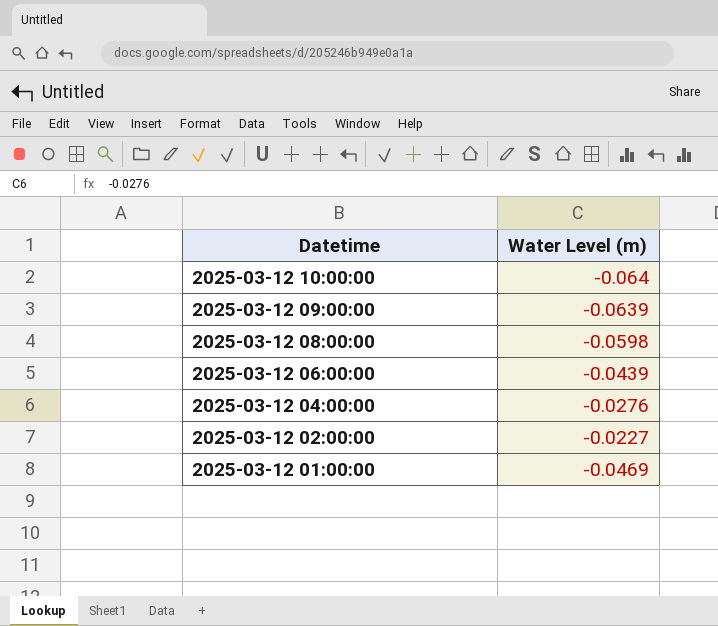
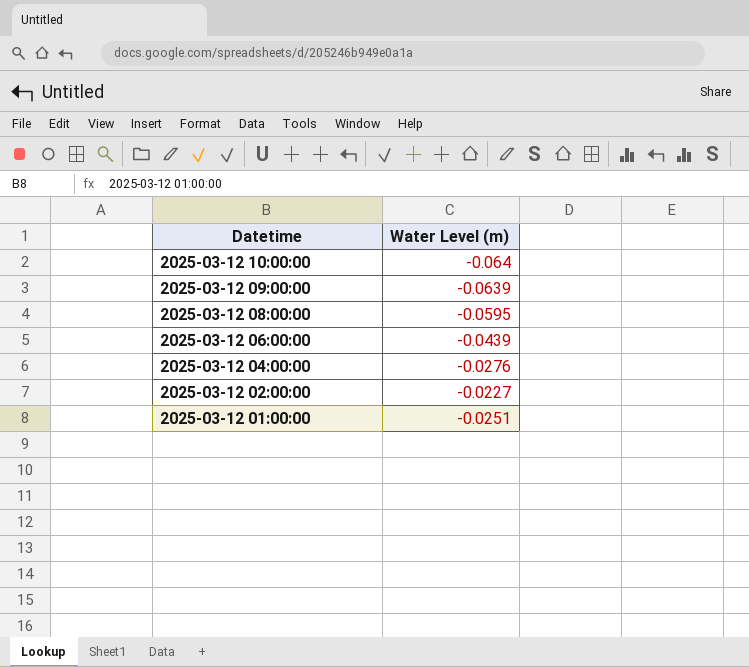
2025-03-12 08:00:00 | Water Level (m): -0.0598 -> -0.0595
2025-03-12 01:00:00 | Water Level (m): -0.0469 -> -0.0251

